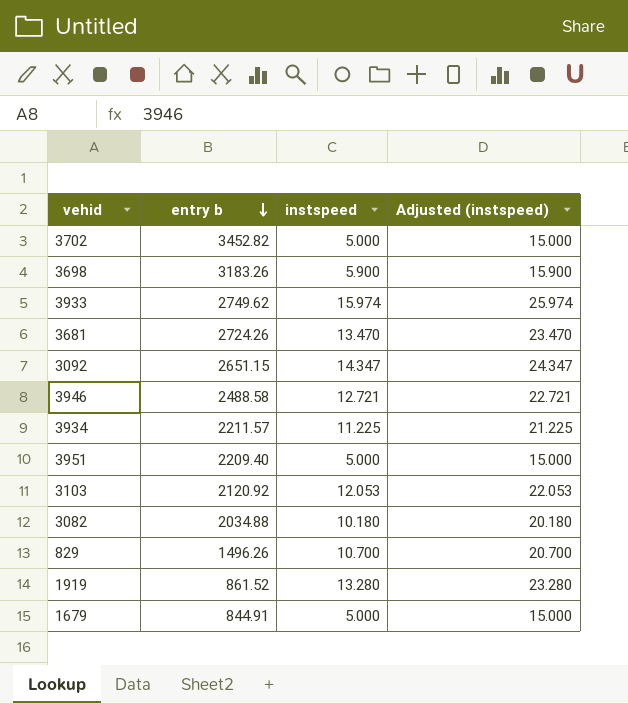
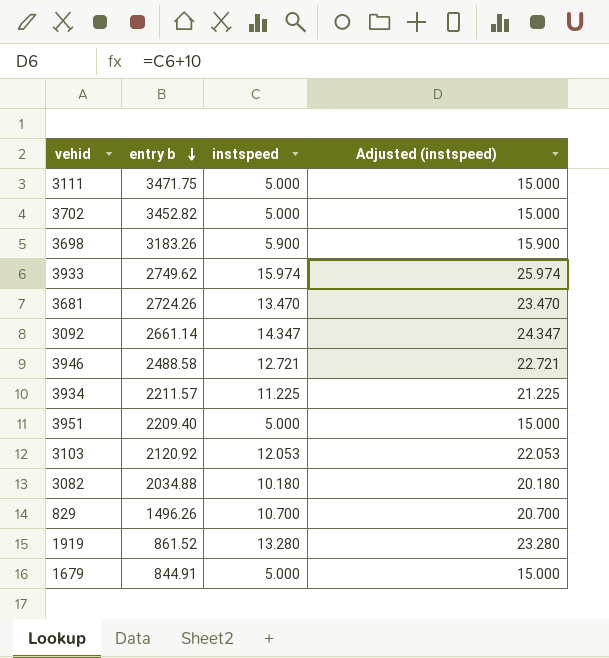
row 3111: none -> 3471.75 | 5.000 | 15.000
3092 | entry b: 2651.15 -> 2661.14

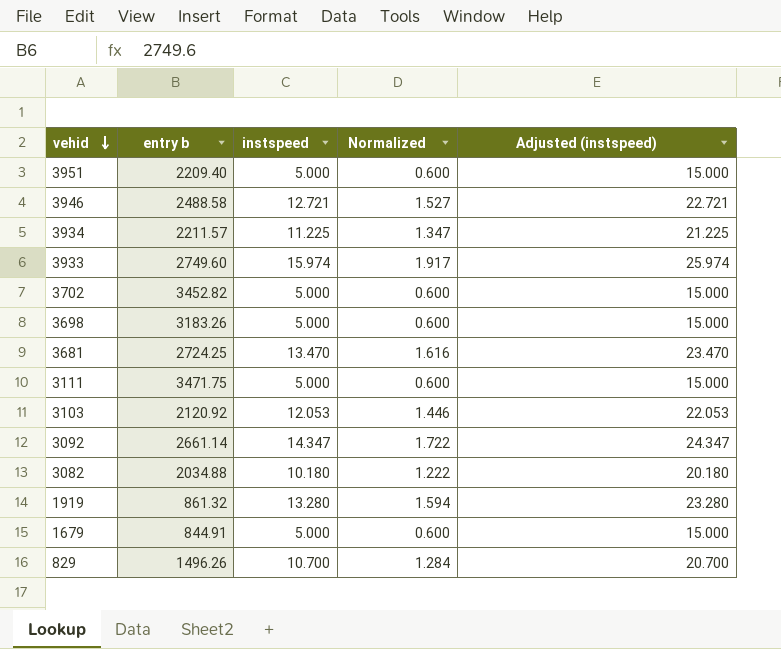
row order: entry b descending -> vehid descending
column Normalized | formula: none -> [instspeed] * 0.12
3933 | entry b: 2749.62 -> 2749.60
3698 | instspeed: 5.900 -> 5.000
3698 | Adjusted (instspeed): 15.900 -> 15.000
3681 | entry b: 2724.26 -> 2724.25
1919 | entry b: 861.52 -> 861.32

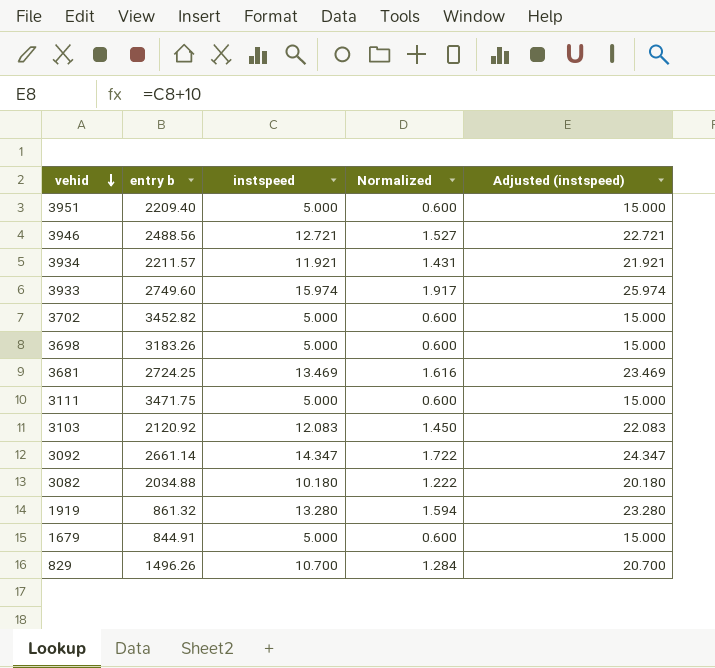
3946 | entry b: 2488.58 -> 2488.56
3934 | instspeed: 11.225 -> 11.921
3934 | Normalized: 1.347 -> 1.431
3934 | Adjusted (instspeed): 21.225 -> 21.921
3681 | instspeed: 13.470 -> 13.469
3681 | Adjusted (instspeed): 23.470 -> 23.469
3103 | instspeed: 12.053 -> 12.083
3103 | Normalized: 1.446 -> 1.450
3103 | Adjusted (instspeed): 22.053 -> 22.083

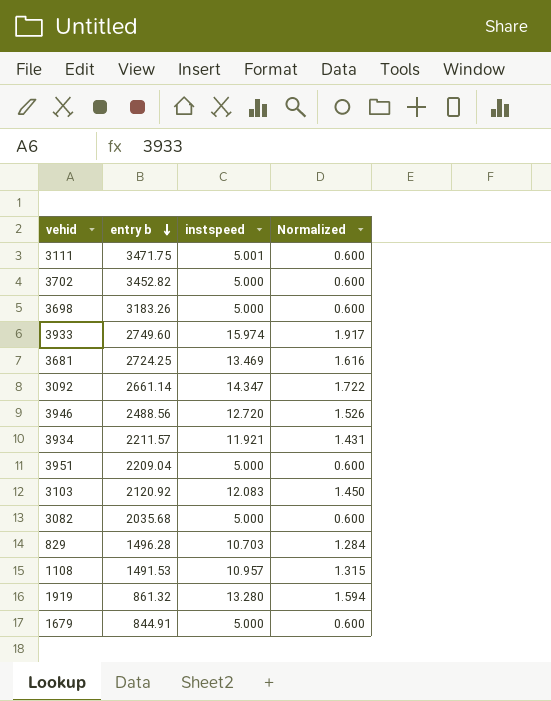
row order: vehid descending -> entry b descending
column Adjusted (instspeed) | formula: [instspeed] + 10 -> none
3111 | instspeed: 5.000 -> 5.001
3946 | instspeed: 12.721 -> 12.720
3946 | Normalized: 1.527 -> 1.526
3951 | entry b: 2209.40 -> 2209.04
3082 | entry b: 2034.88 -> 2035.68
3082 | instspeed: 10.180 -> 5.000
3082 | Normalized: 1.222 -> 0.600
829 | entry b: 1496.26 -> 1496.28
829 | instspeed: 10.700 -> 10.703
row 1108: none -> 1491.53 | 10.957 | 1.315

